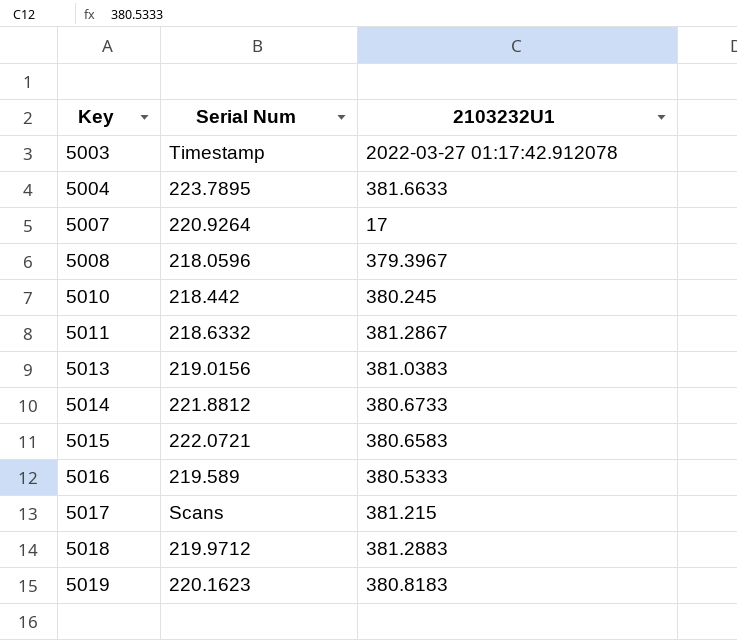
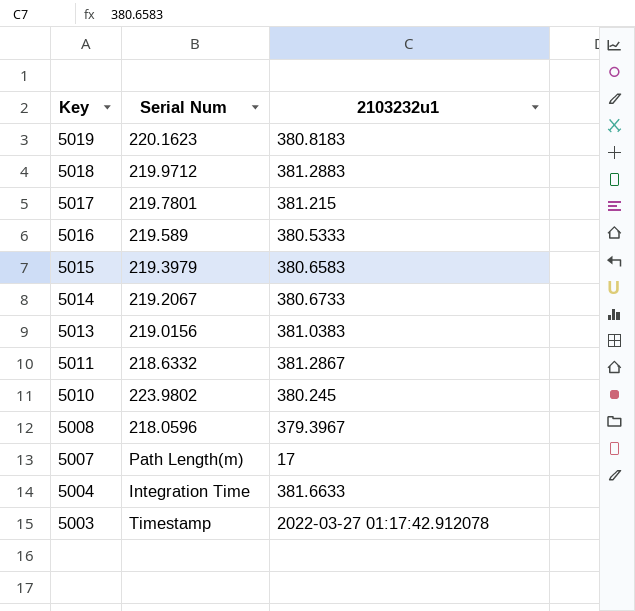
row order: Key ascending -> Key descending
column name: 2103232U1 -> 2103232u1
5017 | Serial Num: Scans -> 219.7801
5015 | Serial Num: 222.0721 -> 219.3979
5014 | Serial Num: 221.8812 -> 219.2067
5010 | Serial Num: 218.442 -> 223.9802
5007 | Serial Num: 220.9264 -> Path Length(m)
5004 | Serial Num: 223.7895 -> Integration Time

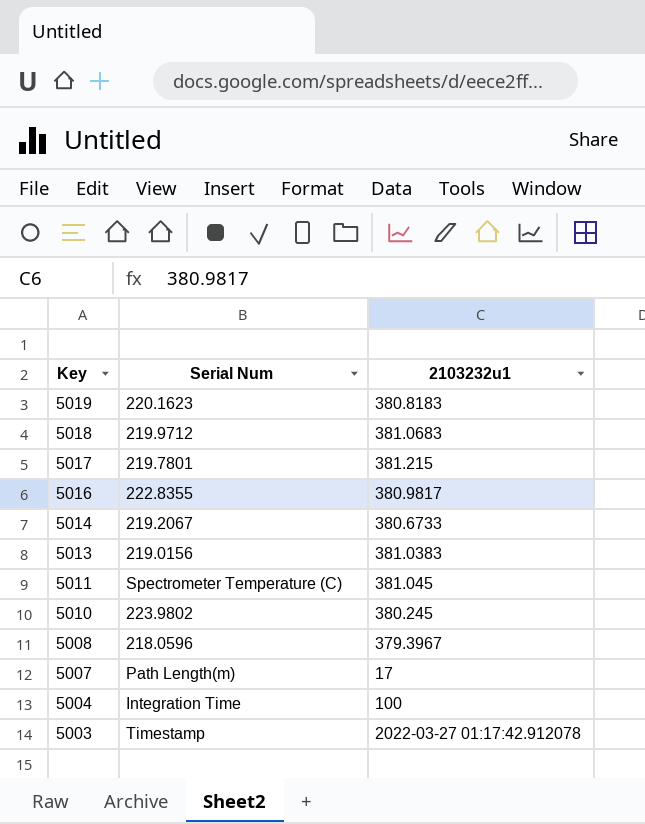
row 5015: 219.3979 | 380.6583 -> none
5018 | 2103232u1: 381.2883 -> 381.0683
5016 | Serial Num: 219.589 -> 222.8355
5016 | 2103232u1: 380.5333 -> 380.9817
5011 | Serial Num: 218.6332 -> Spectrometer Temperature (C)
5011 | 2103232u1: 381.2867 -> 381.045
5004 | 2103232u1: 381.6633 -> 100

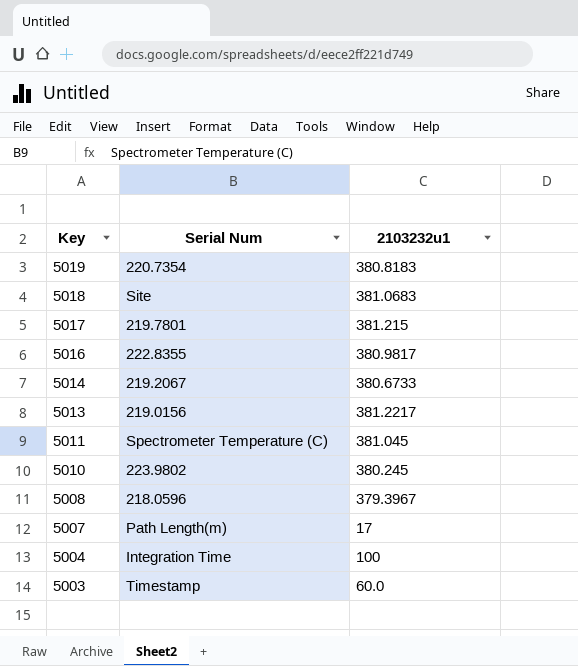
5019 | Serial Num: 220.1623 -> 220.7354
5018 | Serial Num: 219.9712 -> Site
5013 | 2103232u1: 381.0383 -> 381.2217
5003 | 2103232u1: 2022-03-27 01:17:42.912078 -> 60.0

